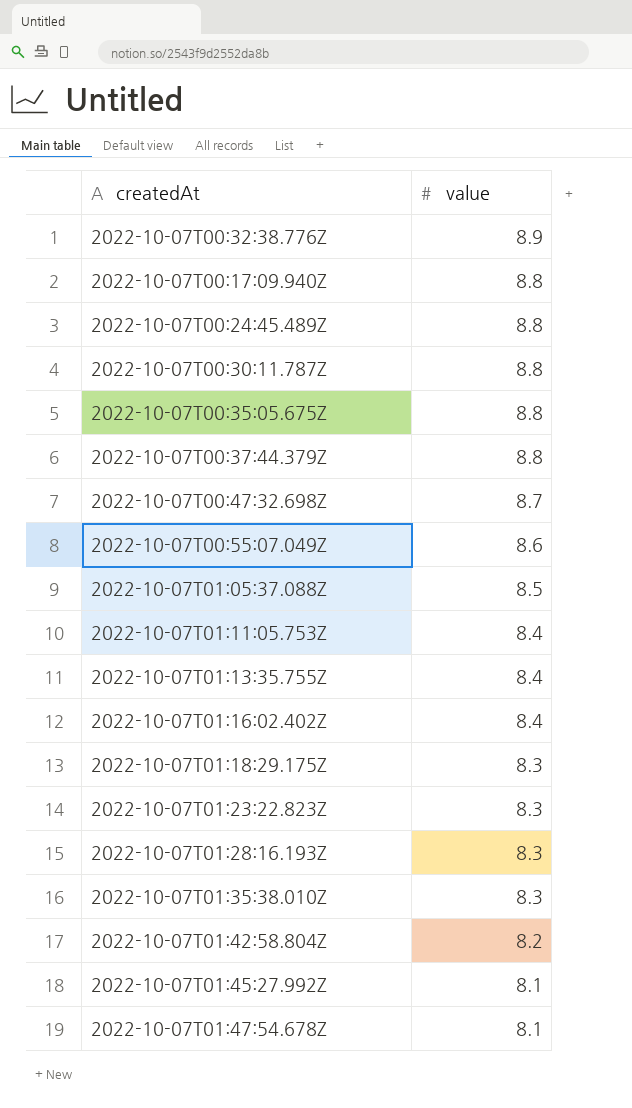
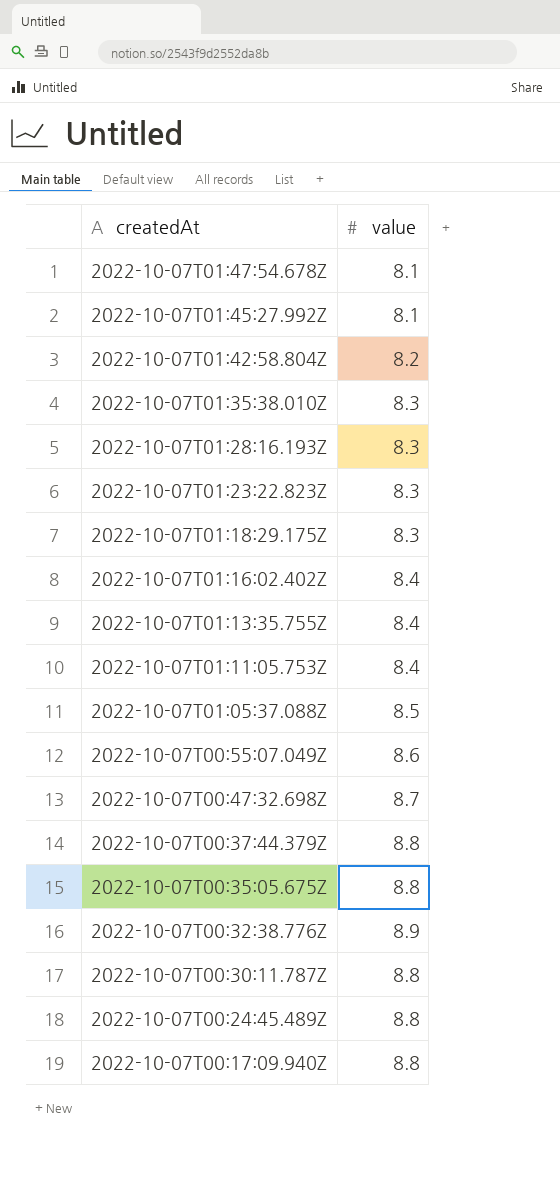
row order: value descending -> createdAt descending

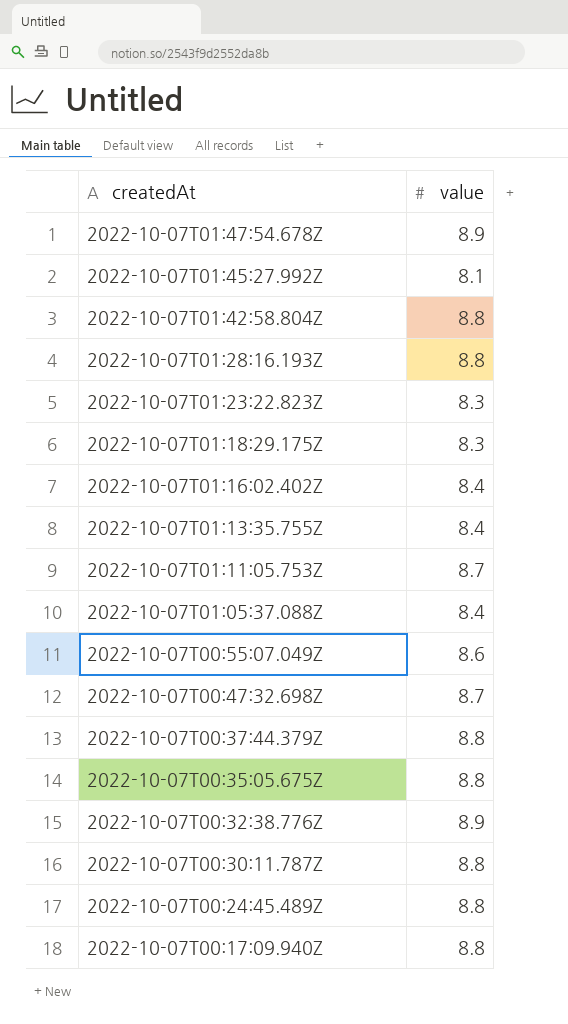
row 2022-10-07T01:35:38.010Z: 8.3 -> none
2022-10-07T01:47:54.678Z | value: 8.1 -> 8.9
2022-10-07T01:42:58.804Z | value: 8.2 -> 8.8
2022-10-07T01:28:16.193Z | value: 8.3 -> 8.8
2022-10-07T01:11:05.753Z | value: 8.4 -> 8.7
2022-10-07T01:05:37.088Z | value: 8.5 -> 8.4

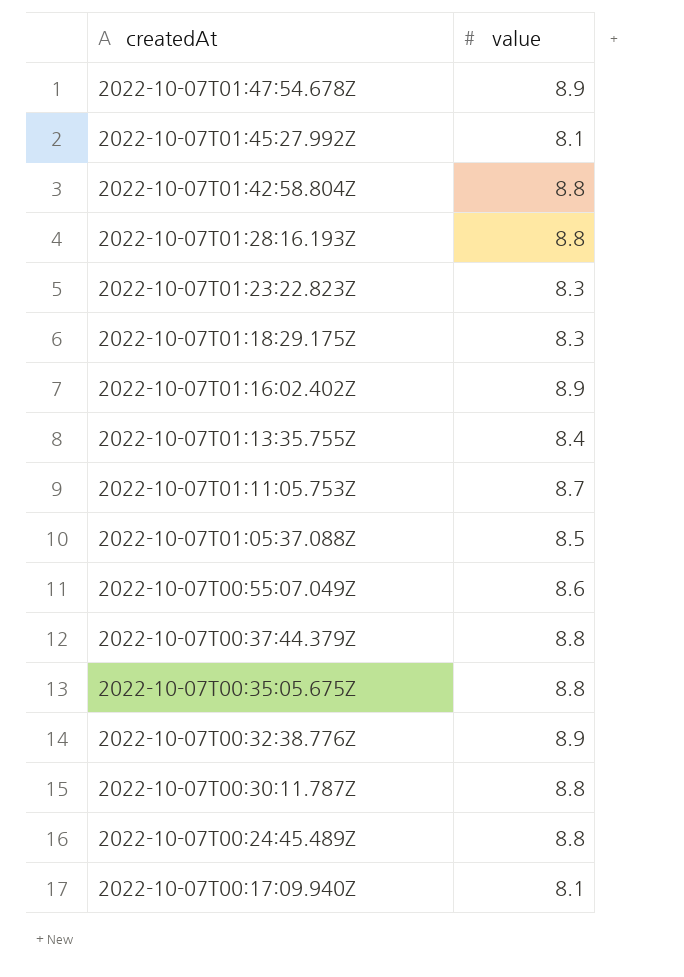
row 2022-10-07T00:47:32.698Z: 8.7 -> none
2022-10-07T01:16:02.402Z | value: 8.4 -> 8.9
2022-10-07T01:05:37.088Z | value: 8.4 -> 8.5
2022-10-07T00:17:09.940Z | value: 8.8 -> 8.1

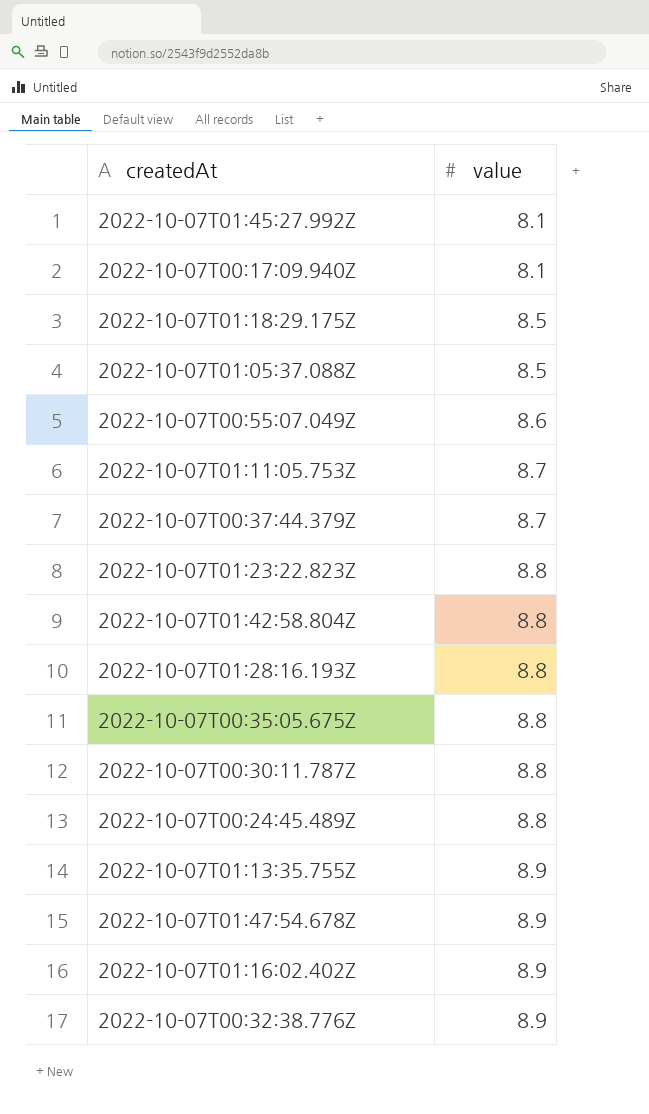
row order: createdAt descending -> value ascending
2022-10-07T01:18:29.175Z | value: 8.3 -> 8.5
2022-10-07T00:37:44.379Z | value: 8.8 -> 8.7
2022-10-07T01:23:22.823Z | value: 8.3 -> 8.8
2022-10-07T01:13:35.755Z | value: 8.4 -> 8.9

